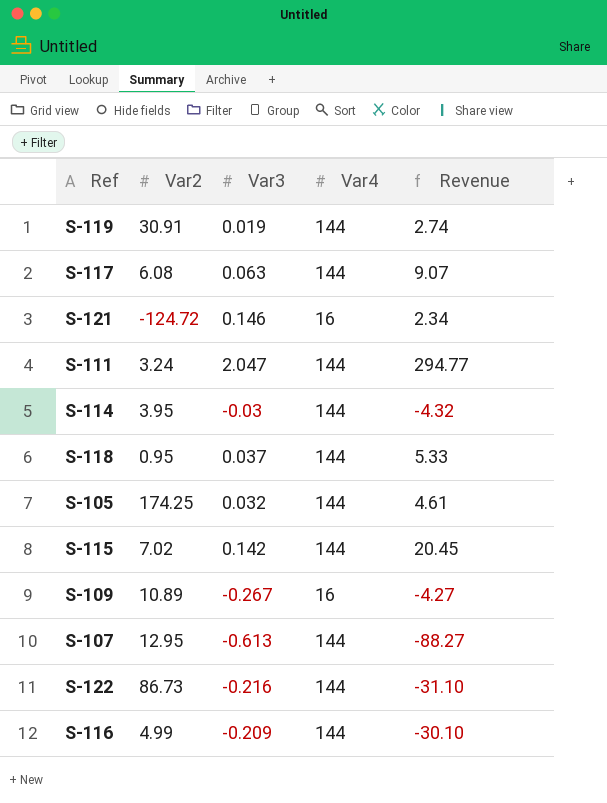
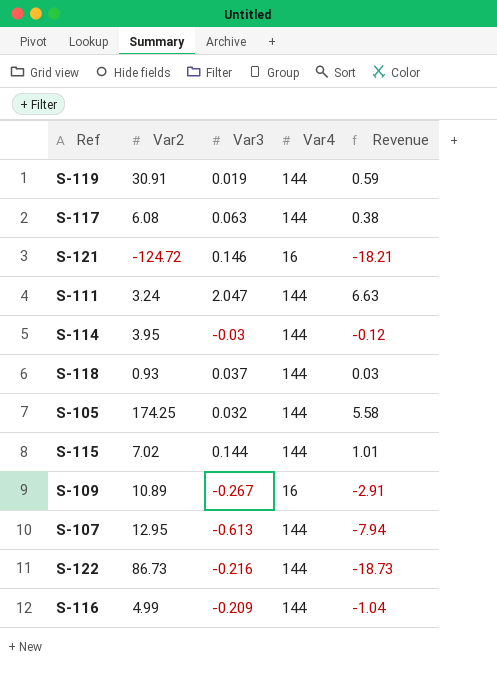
column Revenue | formula: [Var3] * [Var4] -> [Var2] * [Var3]
S-118 | Var2: 0.95 -> 0.93
S-115 | Var3: 0.142 -> 0.144

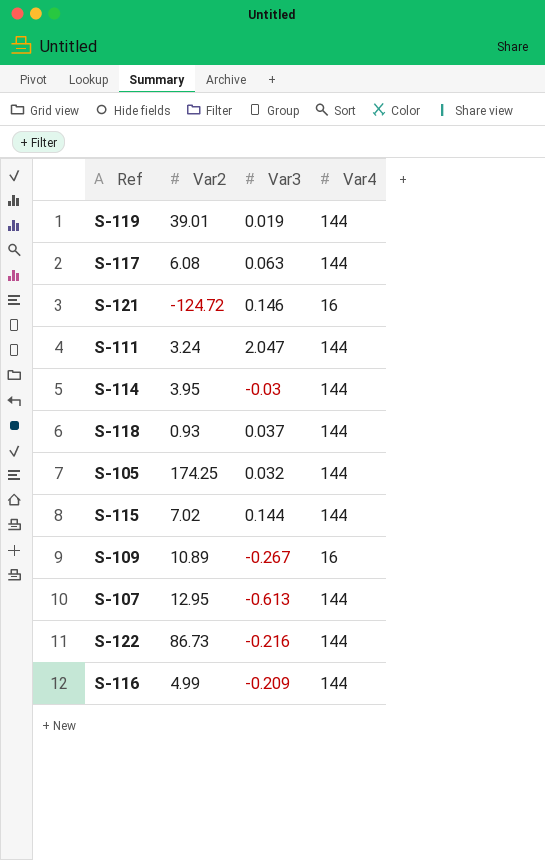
column Revenue | formula: [Var2] * [Var3] -> none
S-119 | Var2: 30.91 -> 39.01

